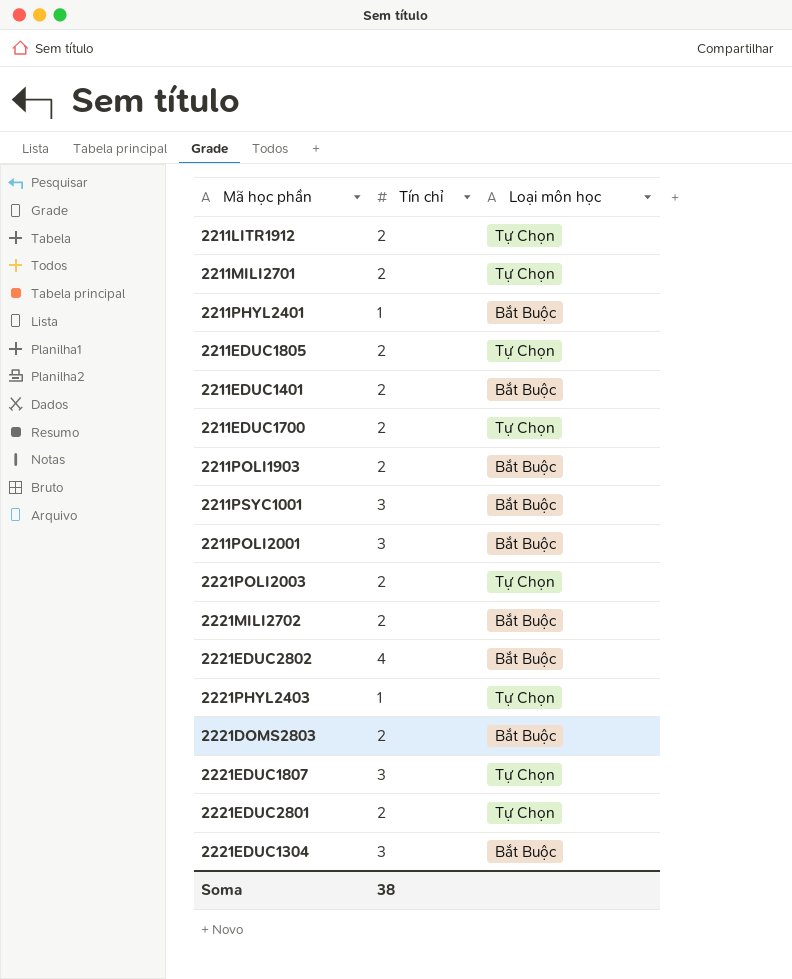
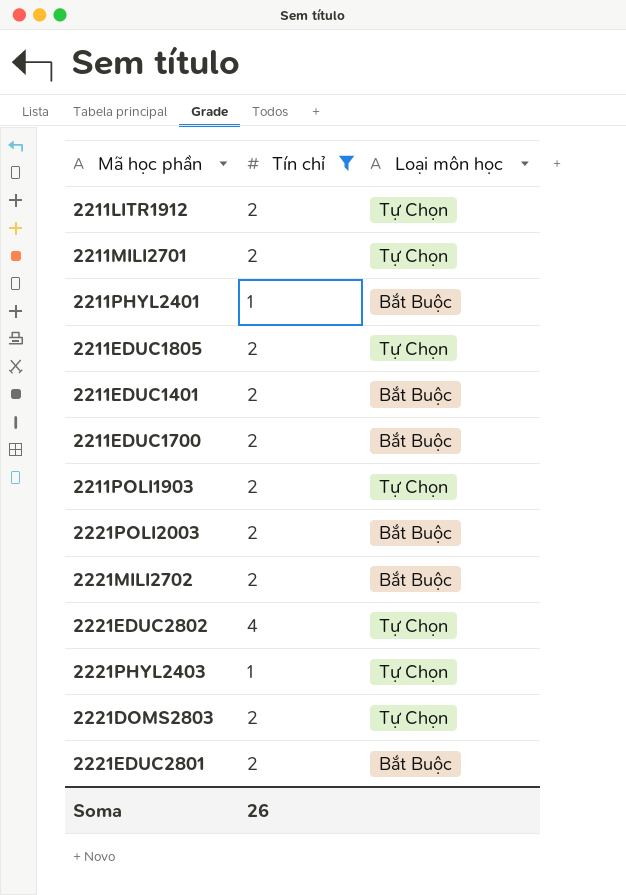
filter: none -> Tín chỉ != 3
2211EDUC1700 | Loại môn học: Tự Chọn -> Bắt Buộc
2211POLI1903 | Loại môn học: Bắt Buộc -> Tự Chọn
2221POLI2003 | Loại môn học: Tự Chọn -> Bắt Buộc
2221EDUC2802 | Loại môn học: Bắt Buộc -> Tự Chọn
2221DOMS2803 | Loại môn học: Bắt Buộc -> Tự Chọn
2221EDUC2801 | Loại môn học: Tự Chọn -> Bắt Buộc
Soma | Tín chỉ: 38 -> 26

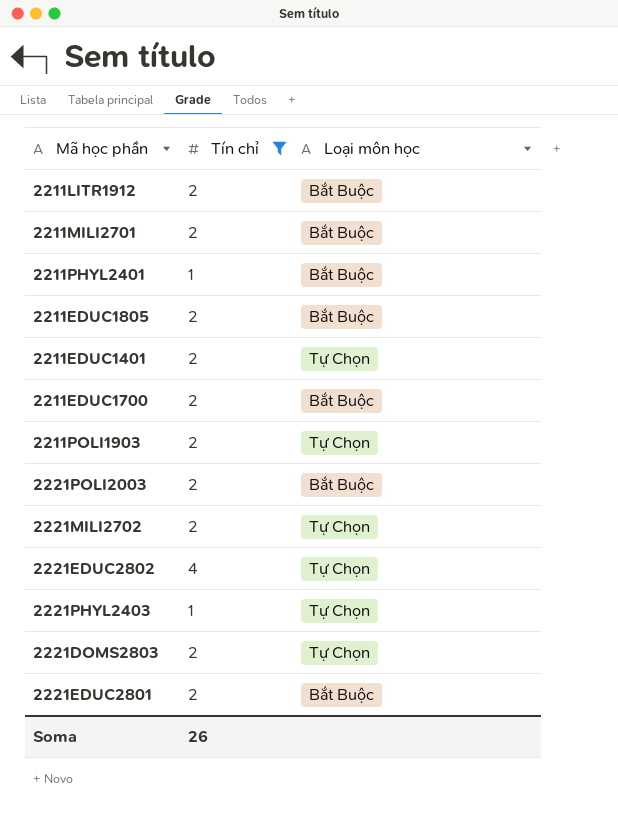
2211LITR1912 | Loại môn học: Tự Chọn -> Bắt Buộc
2211MILI2701 | Loại môn học: Tự Chọn -> Bắt Buộc
2211EDUC1805 | Loại môn học: Tự Chọn -> Bắt Buộc
2211EDUC1401 | Loại môn học: Bắt Buộc -> Tự Chọn
2221MILI2702 | Loại môn học: Bắt Buộc -> Tự Chọn

